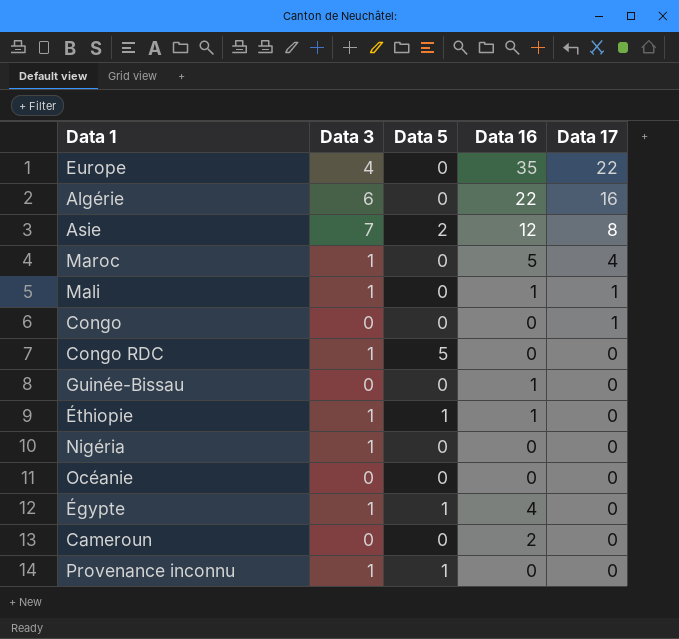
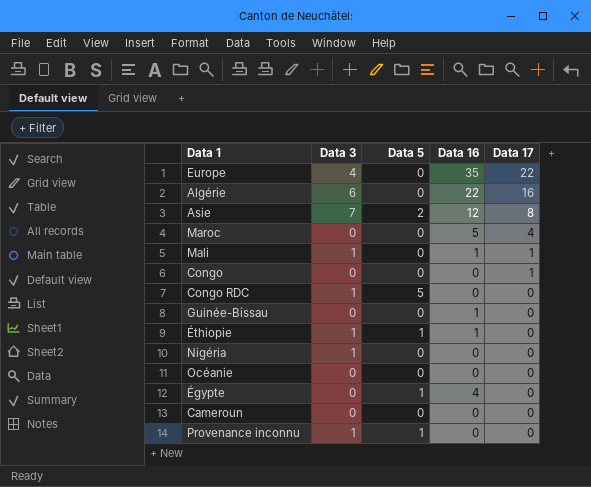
Maroc | Data 3: 1 -> 0
Égypte | Data 3: 1 -> 0
Cameroun | Data 16: 2 -> 0

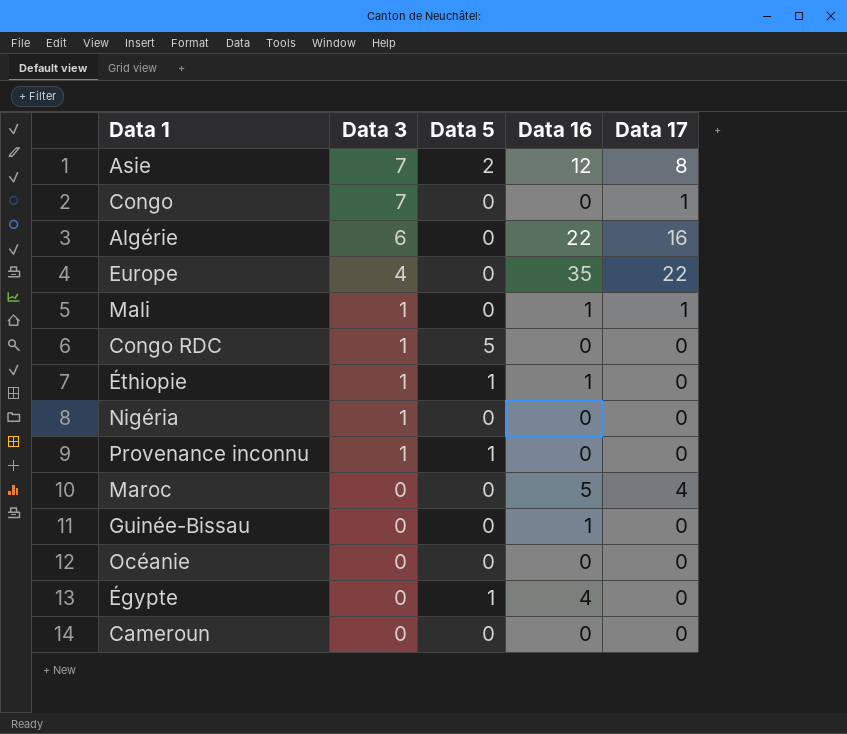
row order: Data 17 descending -> Data 3 descending
Congo | Data 3: 0 -> 7

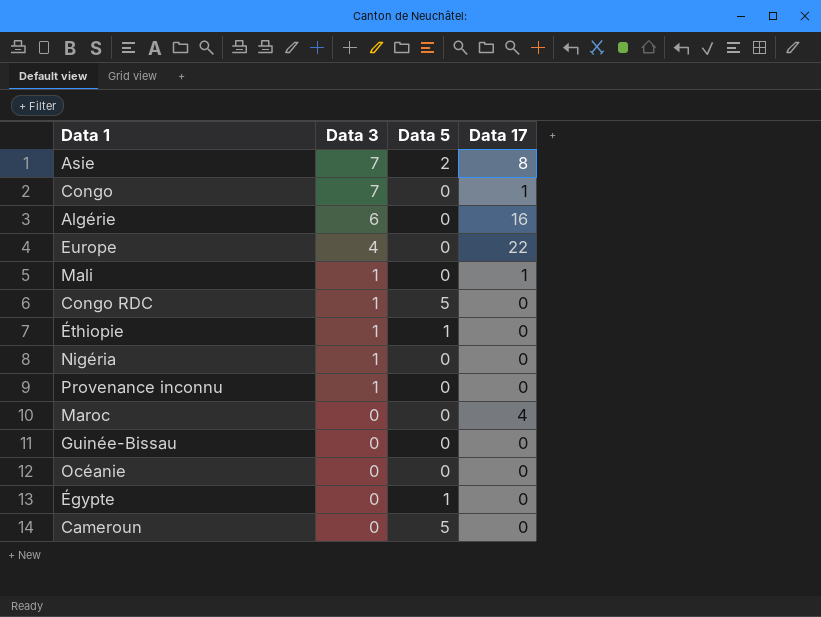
column Data 16 | position: 4 -> none
Provenance inconnu | Data 5: 1 -> 0
Cameroun | Data 5: 0 -> 5

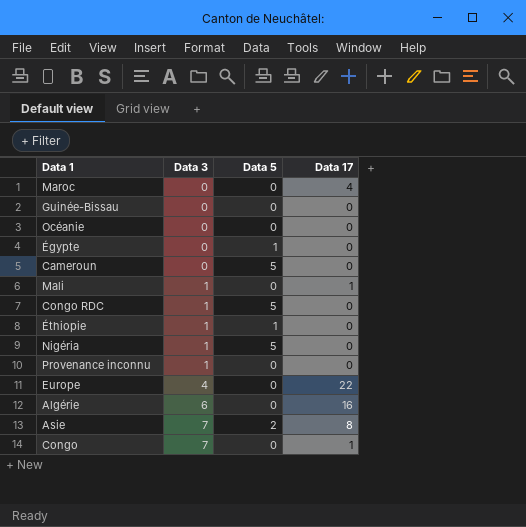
row order: Data 3 descending -> Data 3 ascending
Nigéria | Data 5: 0 -> 5

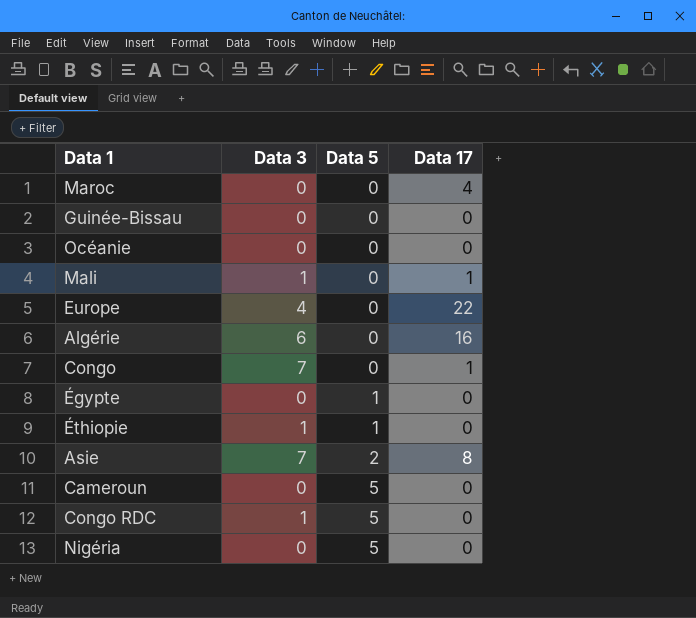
row order: Data 3 ascending -> Data 5 ascending
row Provenance inconnu: 1 | 0 | 0 -> none
Nigéria | Data 3: 1 -> 0

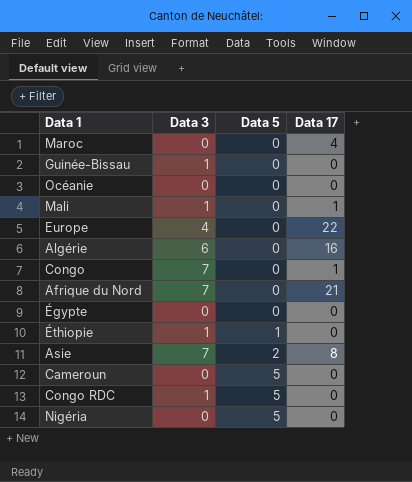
Guinée-Bissau | Data 3: 0 -> 1
row Afrique du Nord: none -> 7 | 0 | 21
Égypte | Data 5: 1 -> 0

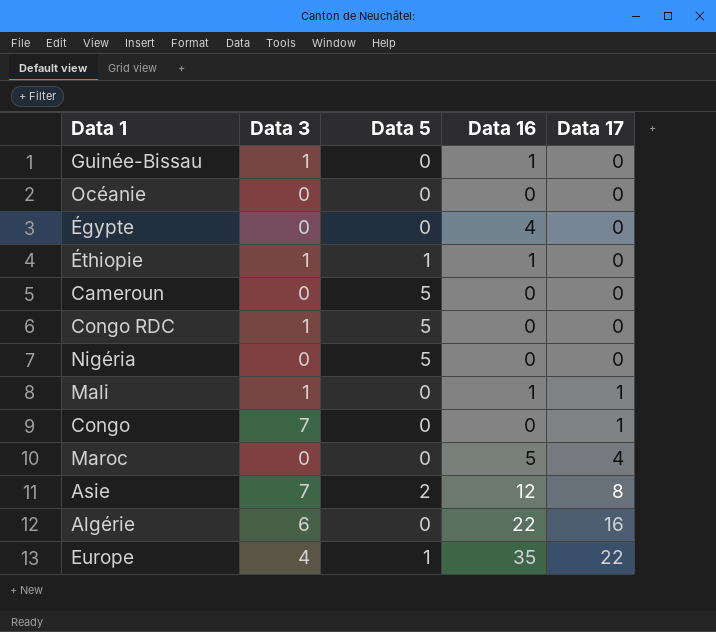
row order: Data 5 ascending -> Data 17 ascending
column Data 16 | position: none -> 4
row Afrique du Nord: 7 | 0 | 21 -> none
Europe | Data 5: 0 -> 1

